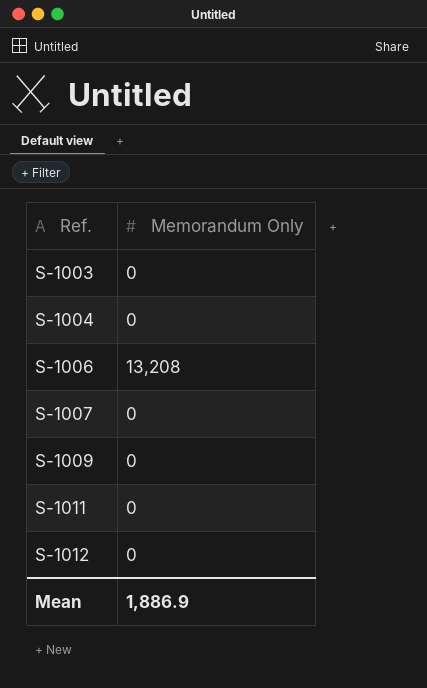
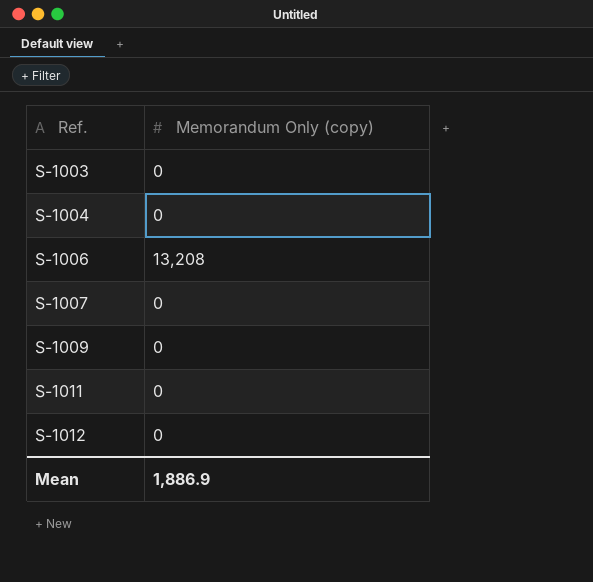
column name: Memorandum Only -> Memorandum Only (copy)

